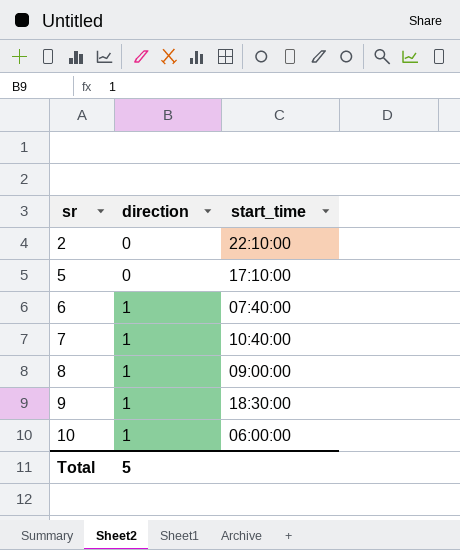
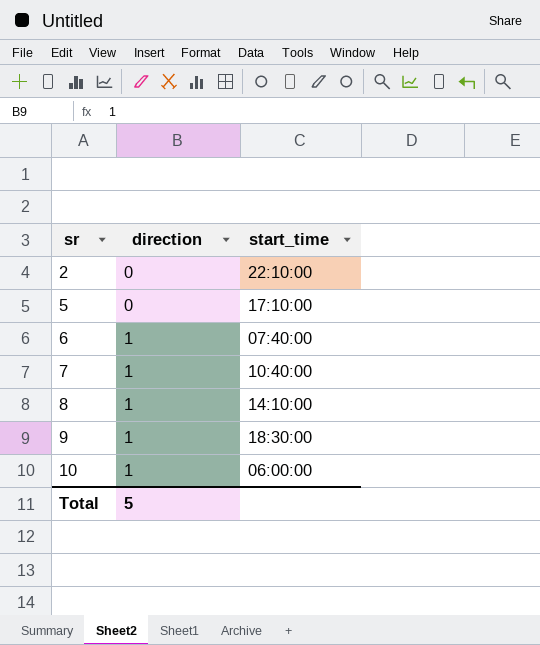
8 | start_time: 09:00:00 -> 14:10:00

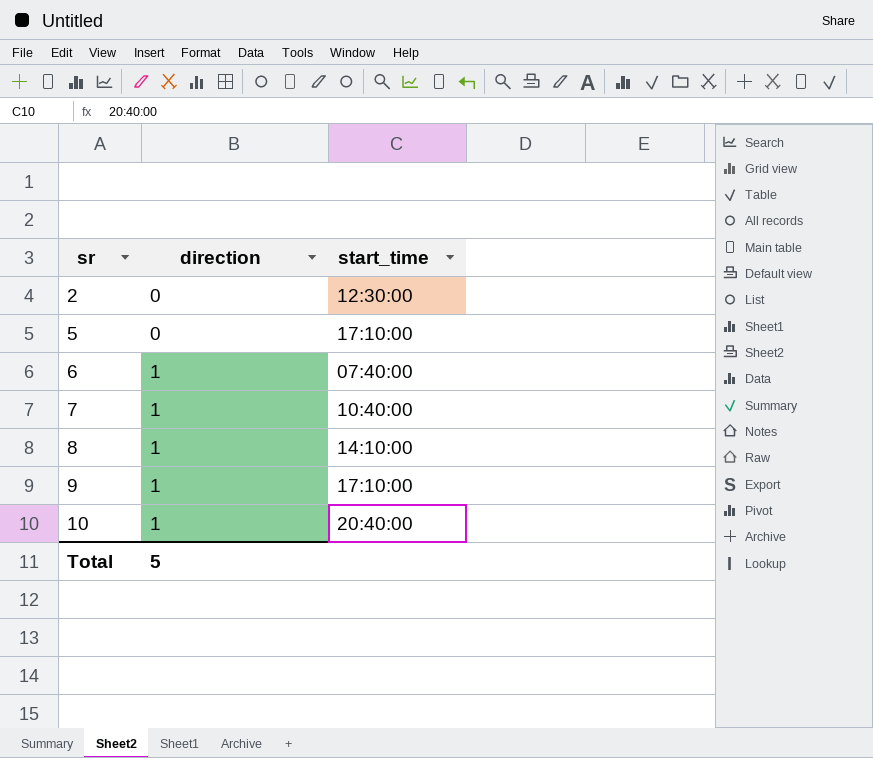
2 | start_time: 22:10:00 -> 12:30:00
9 | start_time: 18:30:00 -> 17:10:00
10 | start_time: 06:00:00 -> 20:40:00

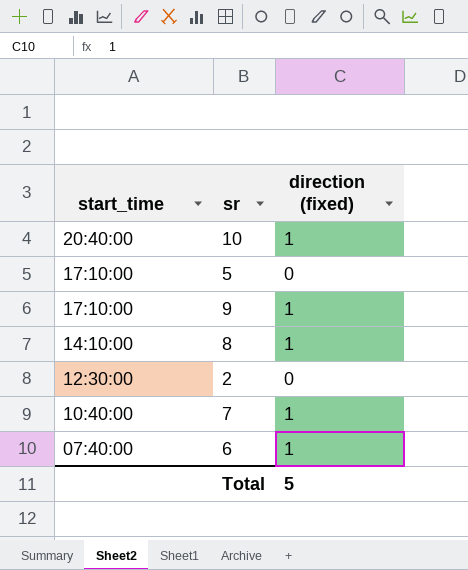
row order: sr ascending -> start_time descending
column start_time | position: 3 -> 1
column name: direction -> direction (fixed)

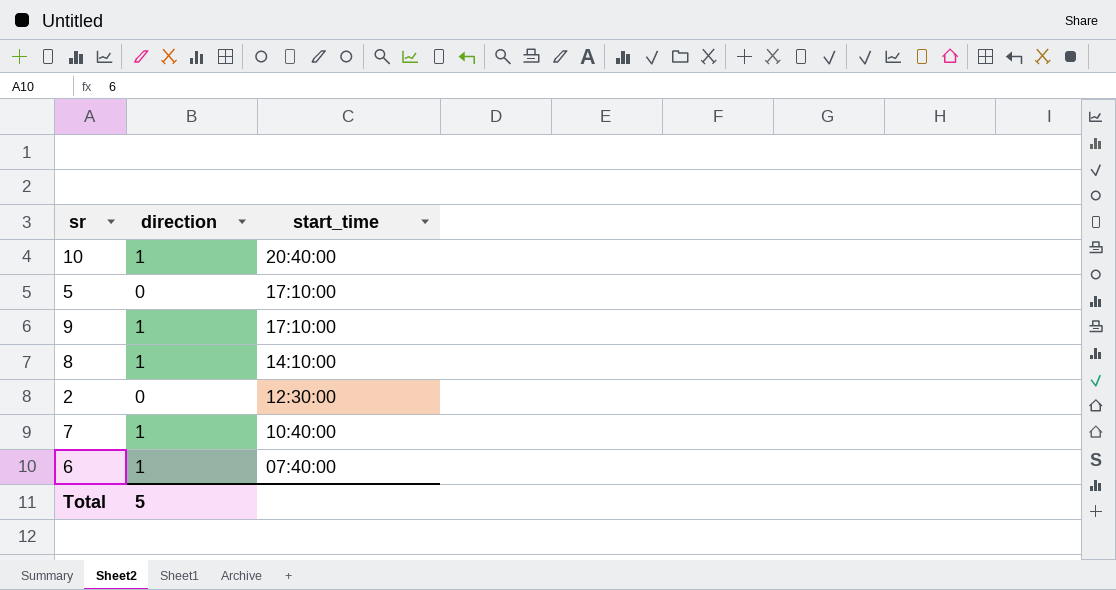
column name: direction (fixed) -> direction
column start_time | position: 1 -> 3

